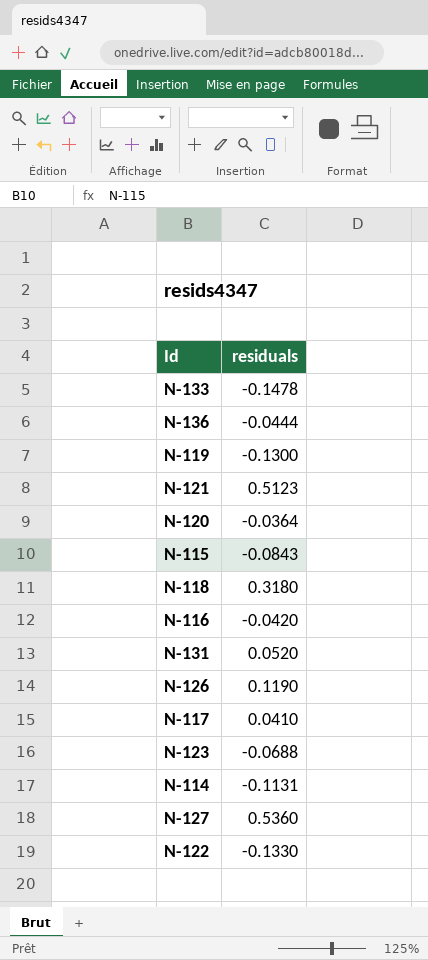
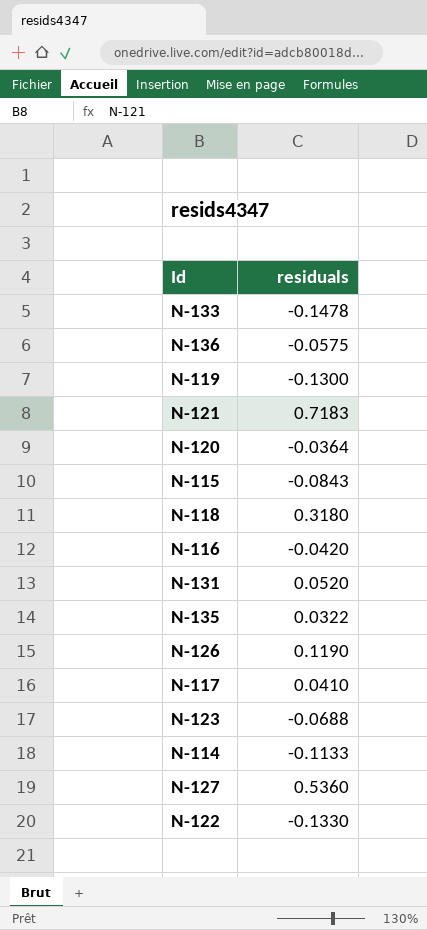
N-136 | residuals: -0.0444 -> -0.0575
N-121 | residuals: 0.5123 -> 0.7183
row N-135: none -> 0.0322
N-114 | residuals: -0.1131 -> -0.1133

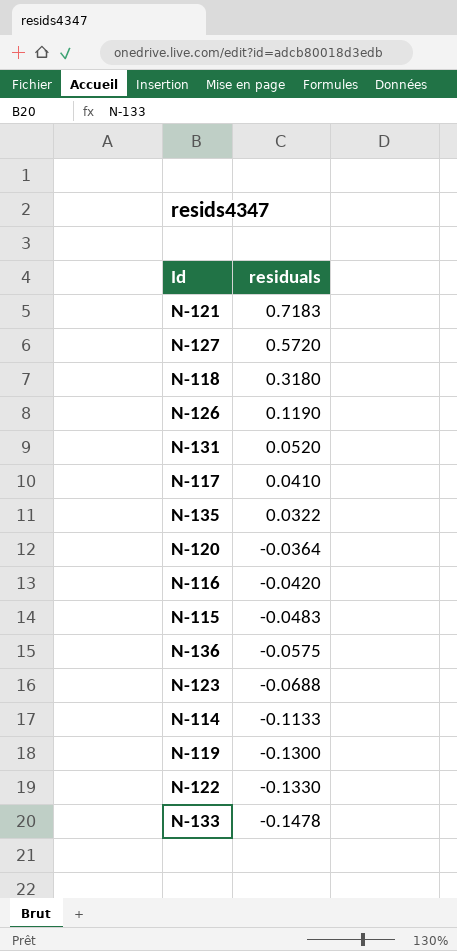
row order: none -> residuals descending
N-127 | residuals: 0.5360 -> 0.5720
N-115 | residuals: -0.0843 -> -0.0483

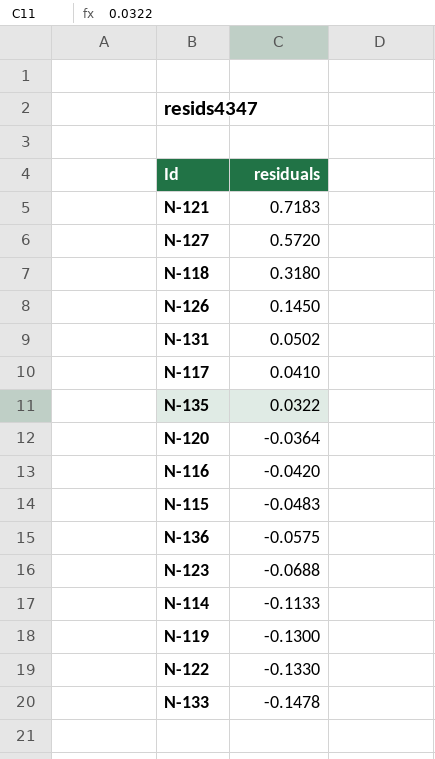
N-126 | residuals: 0.1190 -> 0.1450
N-131 | residuals: 0.0520 -> 0.0502

